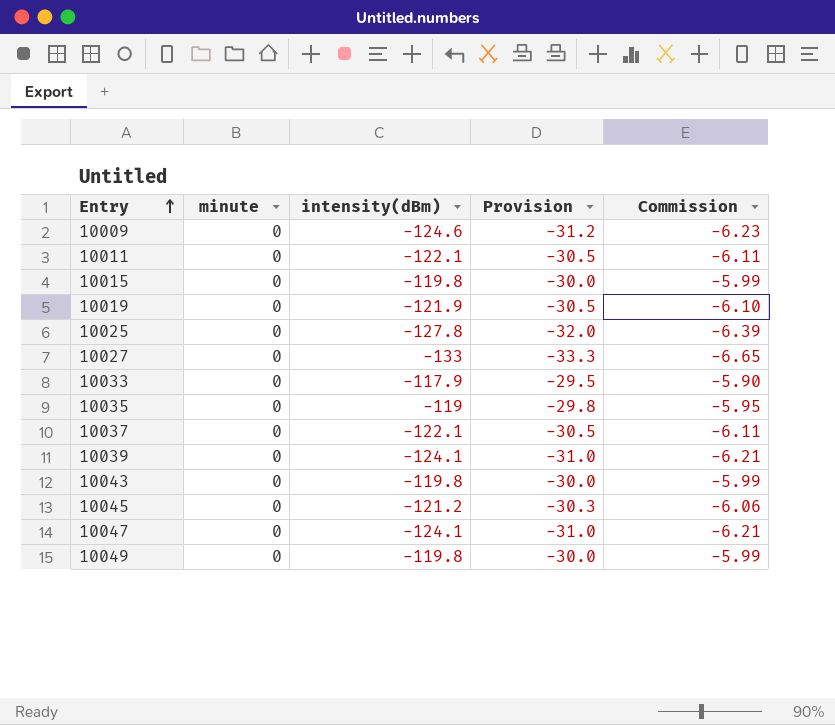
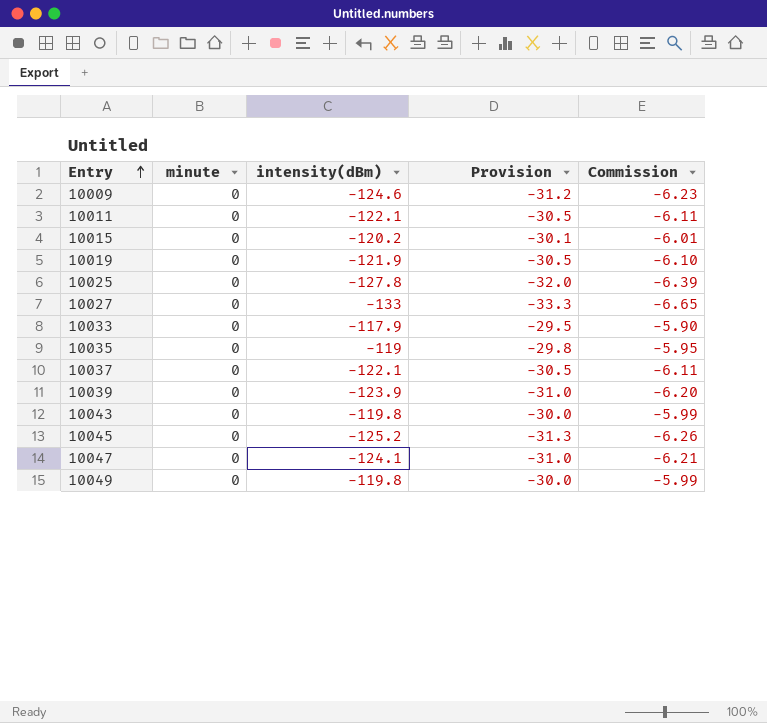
10015 | intensity(dBm): -119.8 -> -120.2
10015 | Provision: -30.0 -> -30.1
10015 | Commission: -5.99 -> -6.01
10039 | intensity(dBm): -124.1 -> -123.9
10039 | Commission: -6.21 -> -6.20
10045 | intensity(dBm): -121.2 -> -125.2
10045 | Provision: -30.3 -> -31.3
10045 | Commission: -6.06 -> -6.26

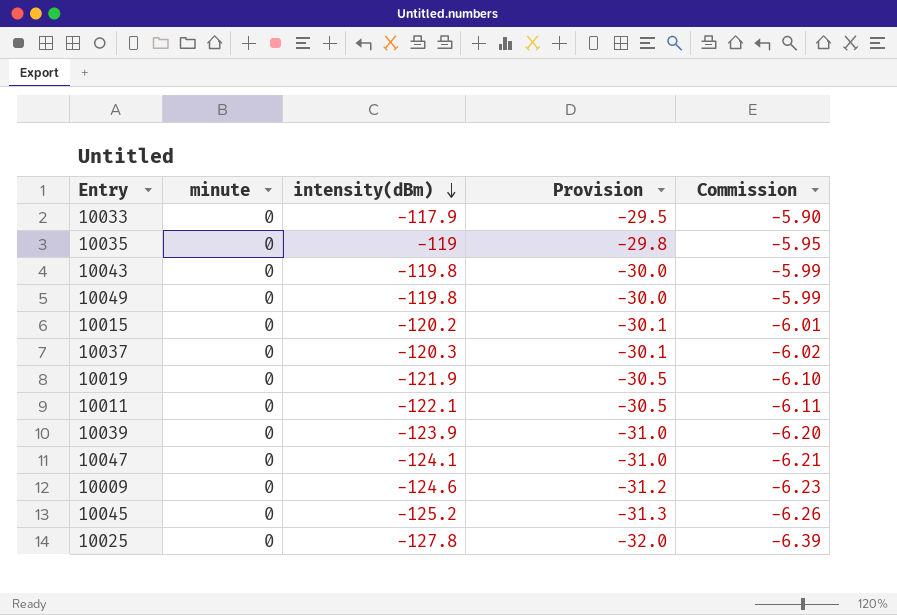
row order: Entry ascending -> intensity(dBm) descending
row 10027: 0 | -133 | -33.3 | -6.65 -> none
10037 | intensity(dBm): -122.1 -> -120.3
10037 | Provision: -30.5 -> -30.1
10037 | Commission: -6.11 -> -6.02

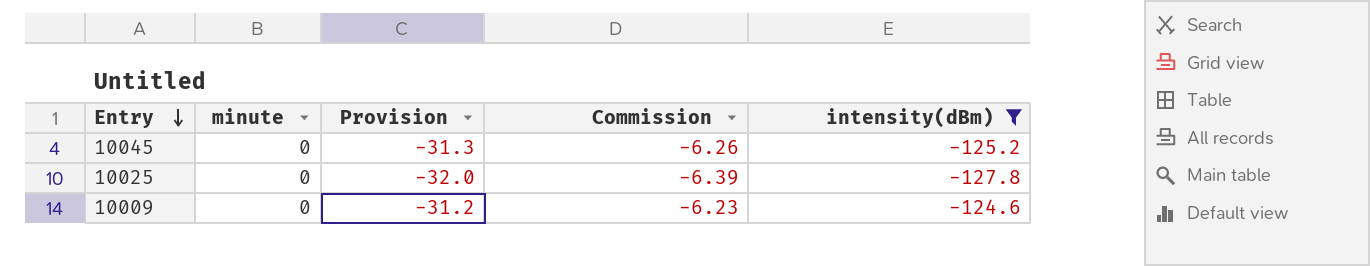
filter: none -> intensity(dBm) <= -124.6
row order: intensity(dBm) descending -> Entry descending
column intensity(dBm) | position: 3 -> 5

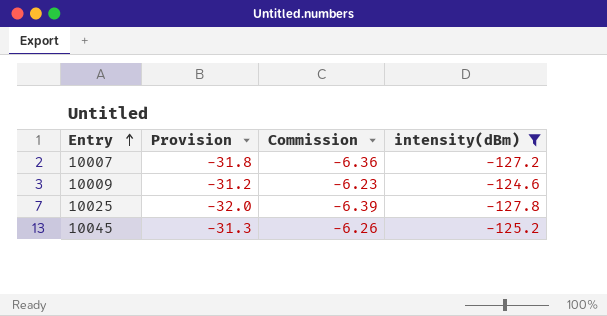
row order: Entry descending -> Entry ascending
column minute | position: 2 -> none
row 10007: none -> -31.8 | -6.36 | -127.2

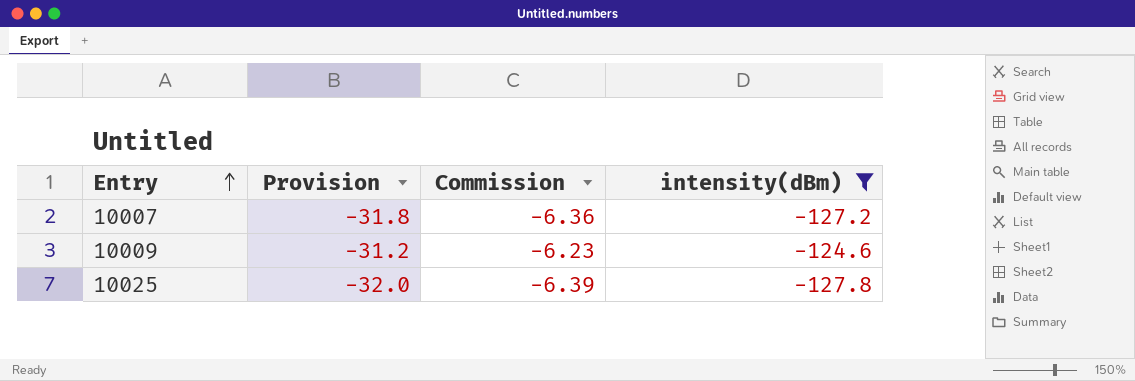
row 10045: -31.3 | -6.26 | -125.2 -> none

